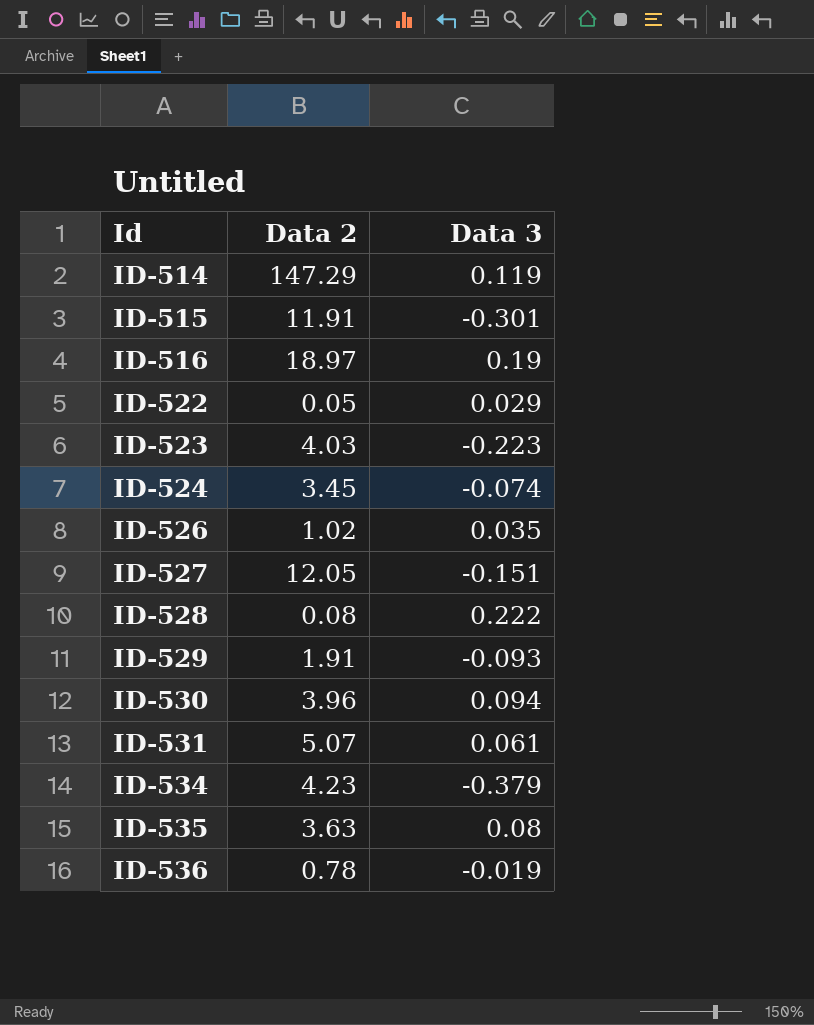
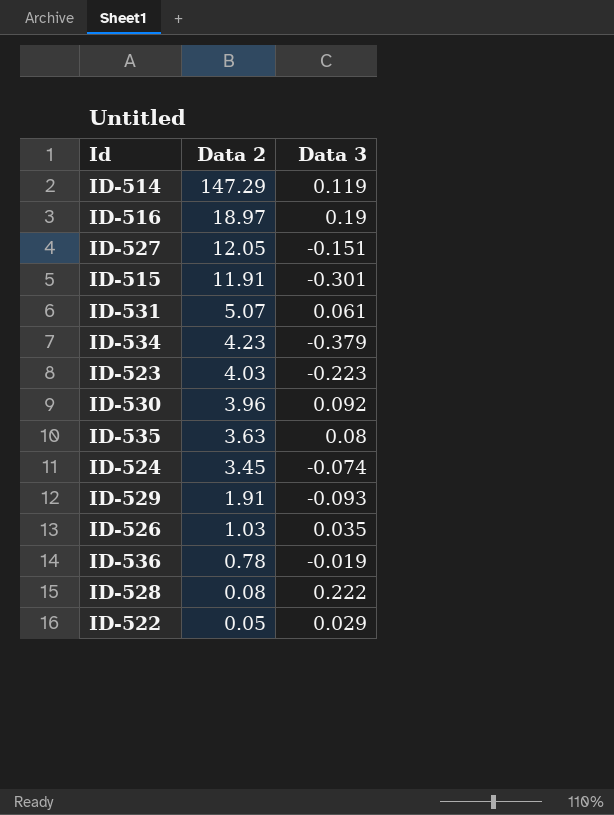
row order: Id ascending -> Data 2 descending
ID-530 | Data 3: 0.094 -> 0.092
ID-526 | Data 2: 1.02 -> 1.03

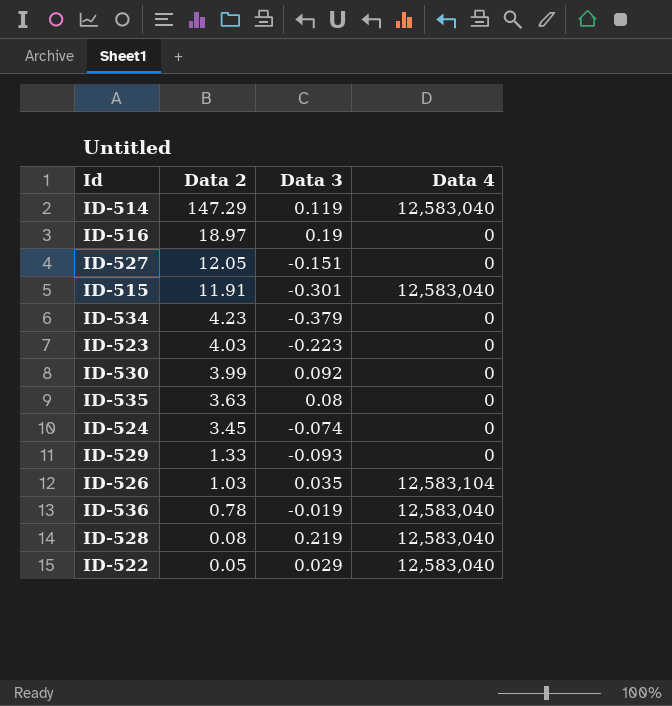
column Data 4 | position: none -> 4
row ID-531: 5.07 | 0.061 -> none
ID-530 | Data 2: 3.96 -> 3.99
ID-529 | Data 2: 1.91 -> 1.33
ID-528 | Data 3: 0.222 -> 0.219

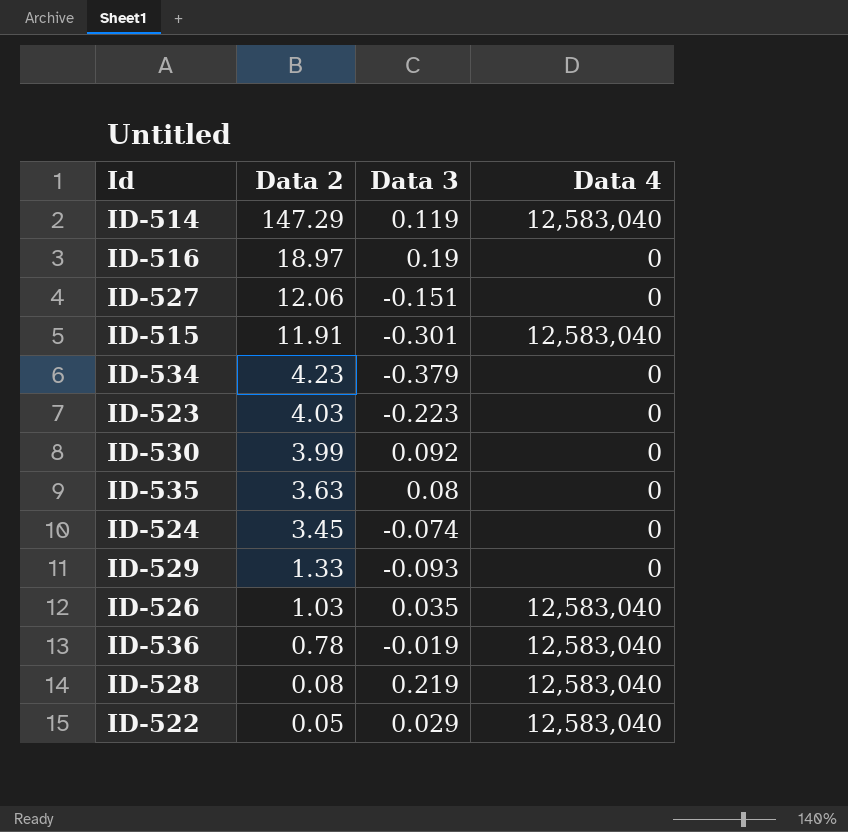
ID-527 | Data 2: 12.05 -> 12.06
ID-526 | Data 4: 12,583,104 -> 12,583,040

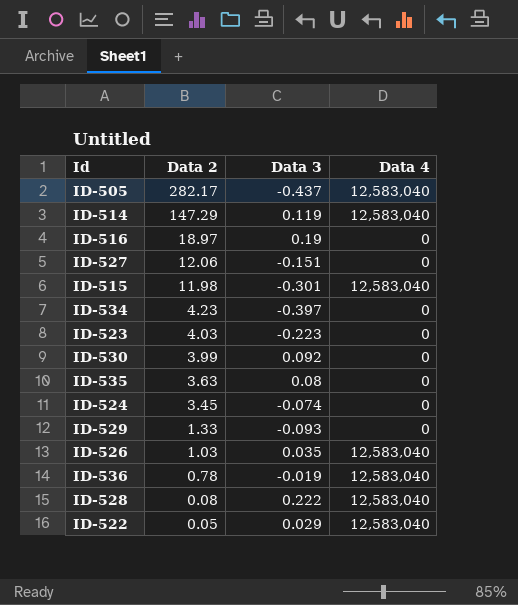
row ID-505: none -> 282.17 | -0.437 | 12,583,040
ID-515 | Data 2: 11.91 -> 11.98
ID-534 | Data 3: -0.379 -> -0.397
ID-528 | Data 3: 0.219 -> 0.222

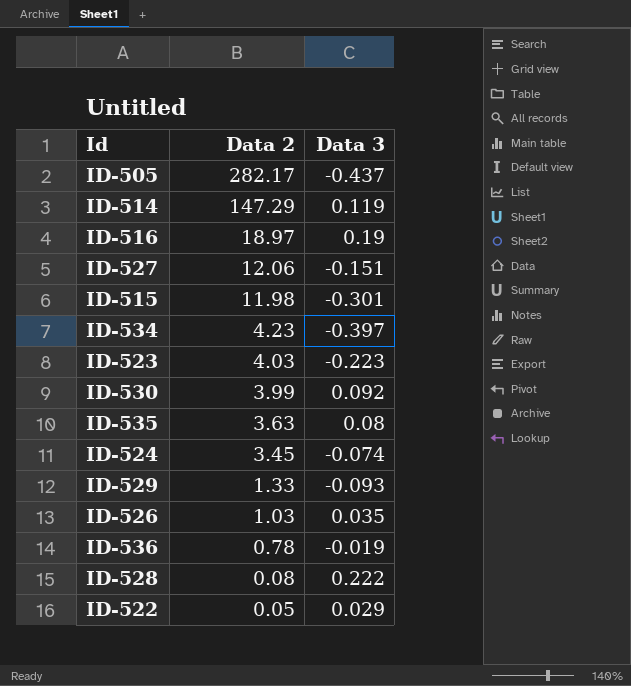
column Data 4 | position: 4 -> none

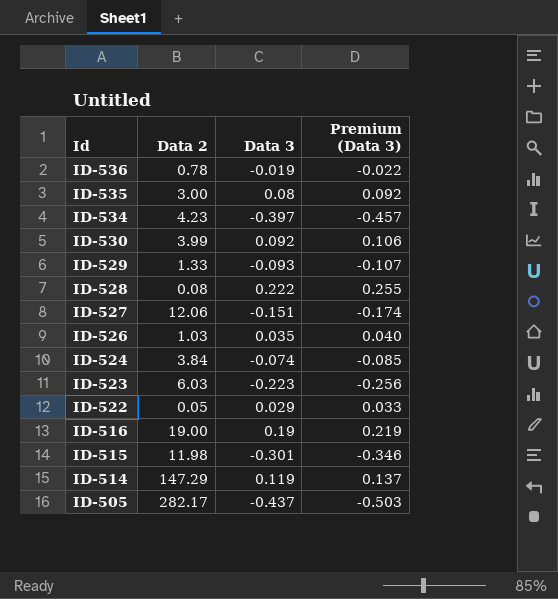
row order: Data 2 descending -> Id descending
column Premium (Data 3) | formula: none -> [Data 3] * 1.15
ID-535 | Data 2: 3.63 -> 3.00
ID-524 | Data 2: 3.45 -> 3.84
ID-523 | Data 2: 4.03 -> 6.03
ID-516 | Data 2: 18.97 -> 19.00

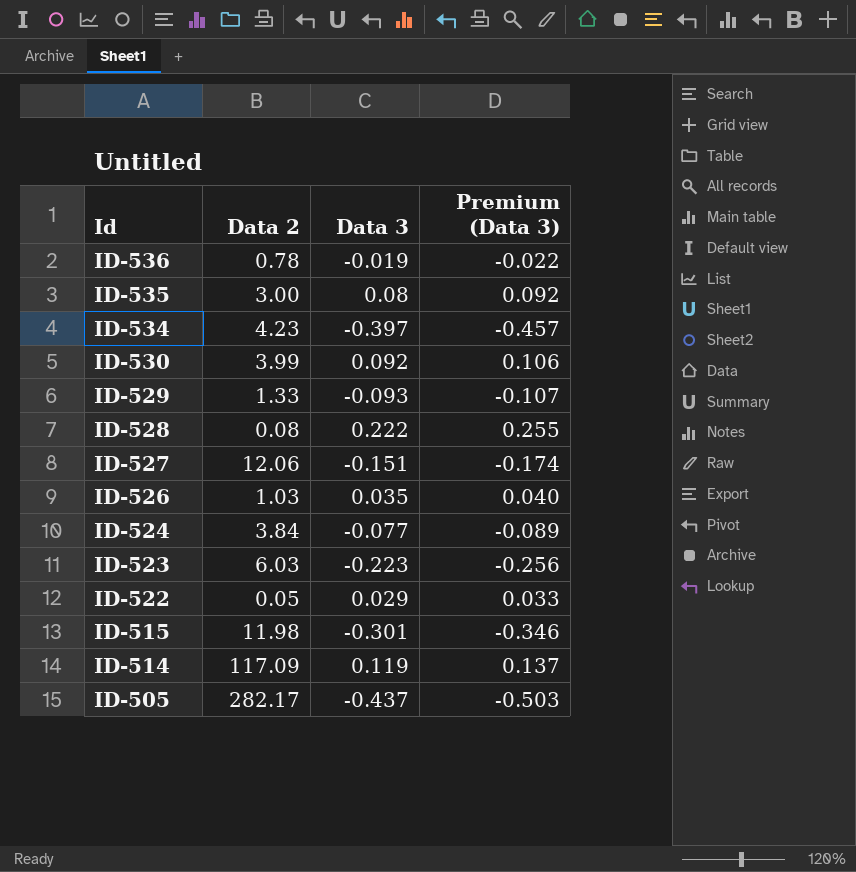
row ID-516: 19.00 | 0.19 | 0.219 -> none
ID-524 | Data 3: -0.074 -> -0.077
ID-524 | Premium (Data 3): -0.085 -> -0.089
ID-514 | Data 2: 147.29 -> 117.09

